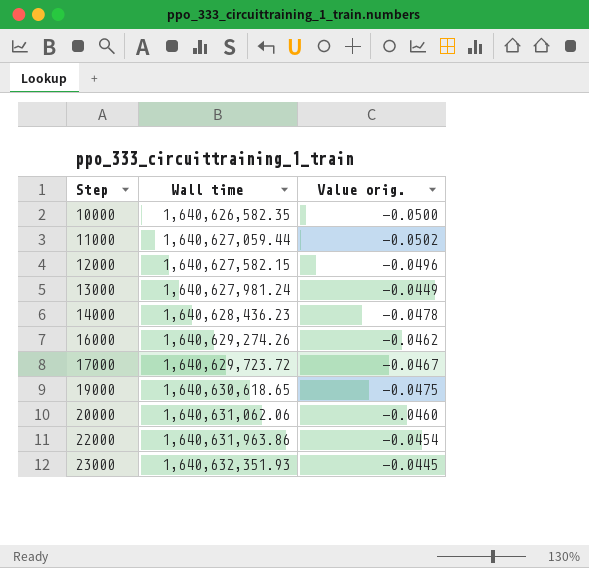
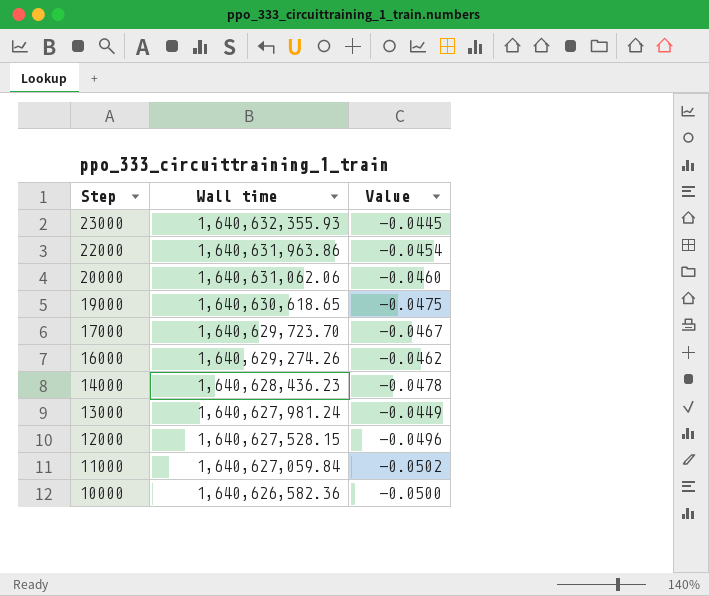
row order: Step ascending -> Step descending
column name: Value orig. -> Value
23000 | Wall time: 1,640,632,351.93 -> 1,640,632,355.93
17000 | Wall time: 1,640,629,723.72 -> 1,640,629,723.70
12000 | Wall time: 1,640,627,582.15 -> 1,640,627,528.15
11000 | Wall time: 1,640,627,059.44 -> 1,640,627,059.84
10000 | Wall time: 1,640,626,582.35 -> 1,640,626,582.36

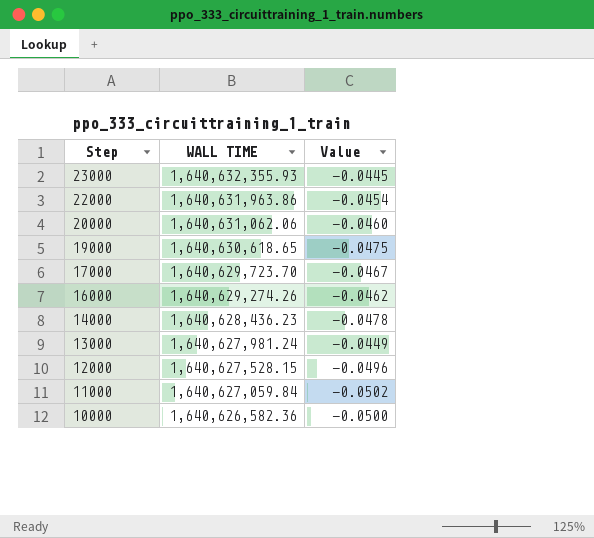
column name: Wall time -> WALL TIME

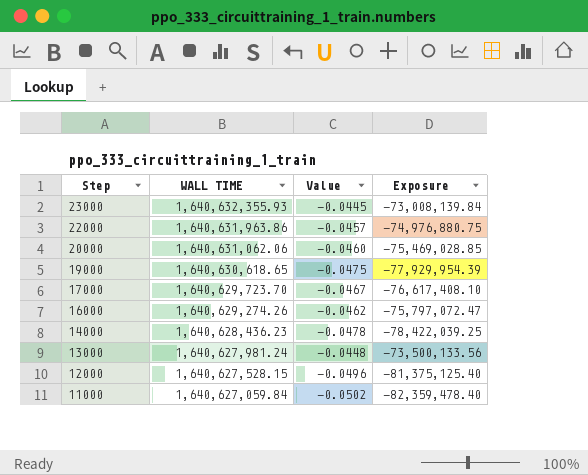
column Exposure | formula: none -> [WALL TIME] * [Value]
row 10000: 1,640,626,582.36 | -0.0500 -> none
22000 | Value: -0.0454 -> -0.0457
13000 | Value: -0.0449 -> -0.0448

